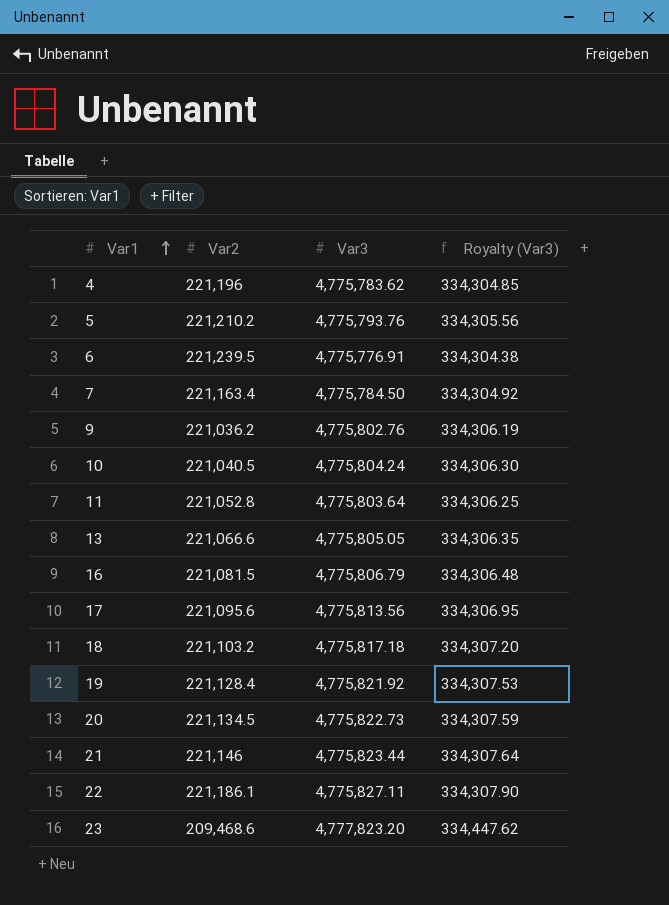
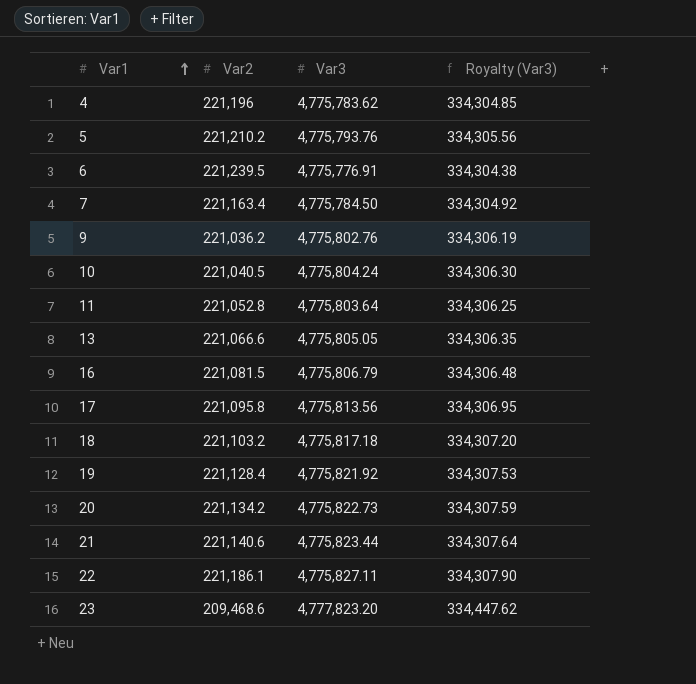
17 | Var2: 221,095.6 -> 221,095.8
20 | Var2: 221,134.5 -> 221,134.2
21 | Var2: 221,146 -> 221,140.6

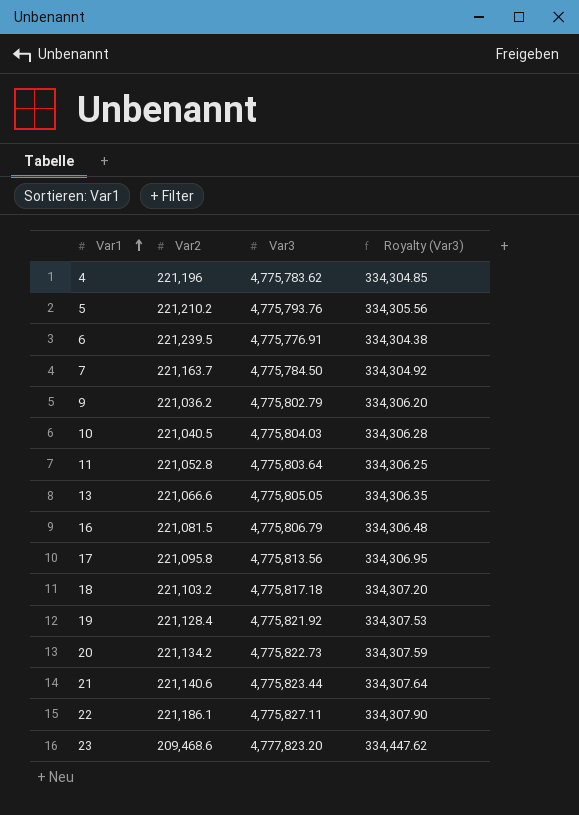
7 | Var2: 221,163.4 -> 221,163.7
9 | Var3: 4,775,802.76 -> 4,775,802.79
9 | Royalty (Var3): 334,306.19 -> 334,306.20
10 | Var3: 4,775,804.24 -> 4,775,804.03
10 | Royalty (Var3): 334,306.30 -> 334,306.28

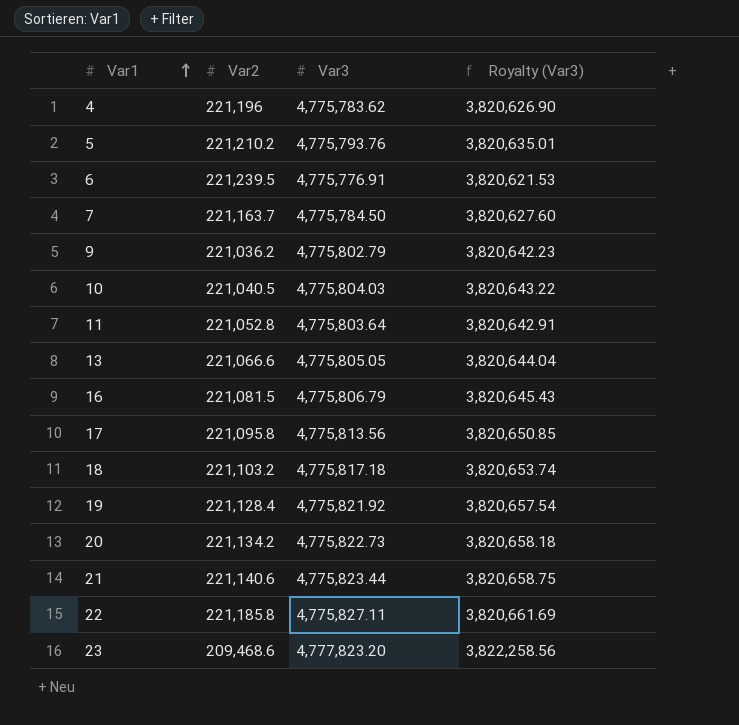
column Royalty (Var3) | formula: [Var3] * 0.07 -> [Var3] * 0.8
22 | Var2: 221,186.1 -> 221,185.8

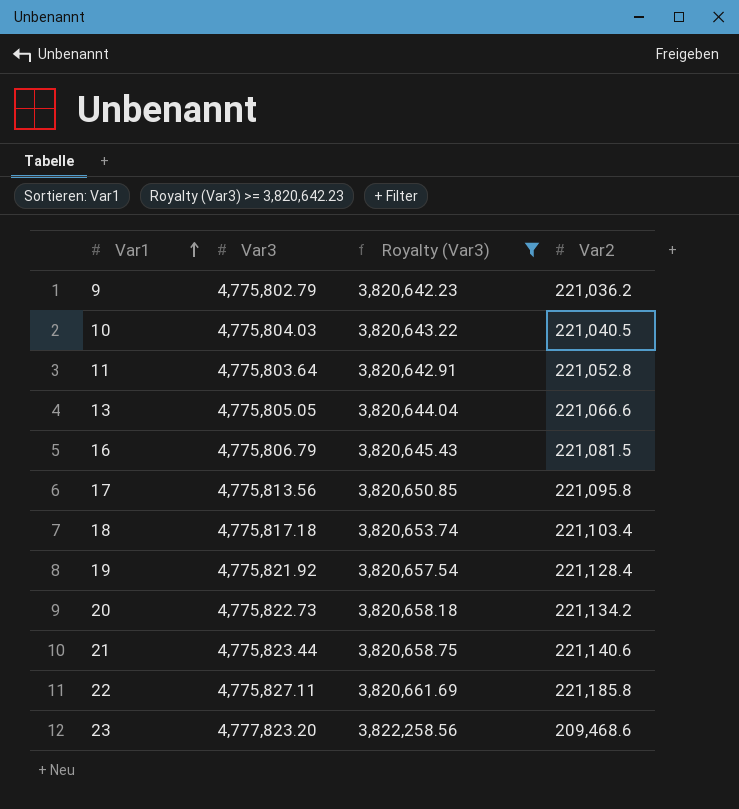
filter: none -> Royalty (Var3) >= 3,820,642.23
column Var2 | position: 2 -> 4
18 | Var2: 221,103.2 -> 221,103.4

